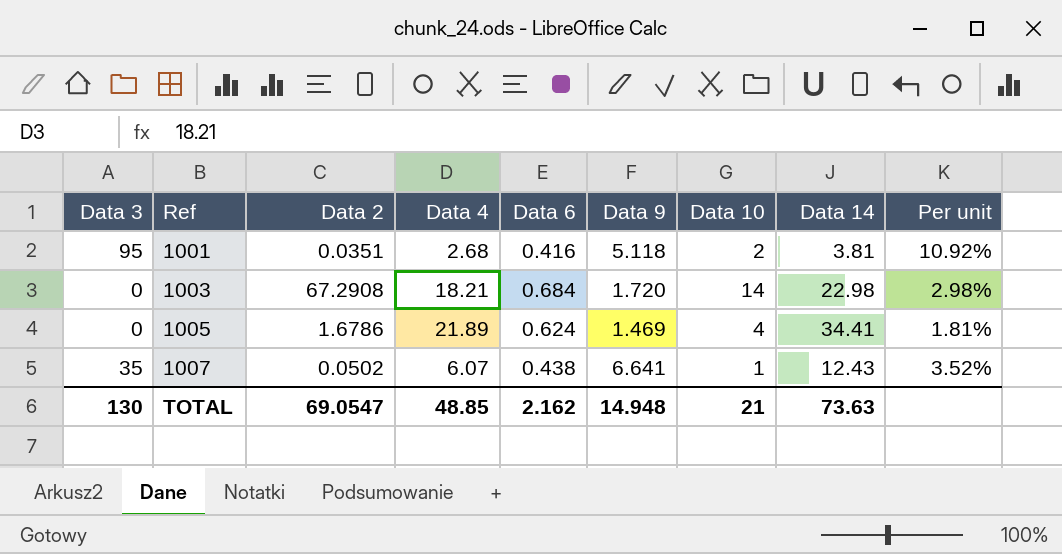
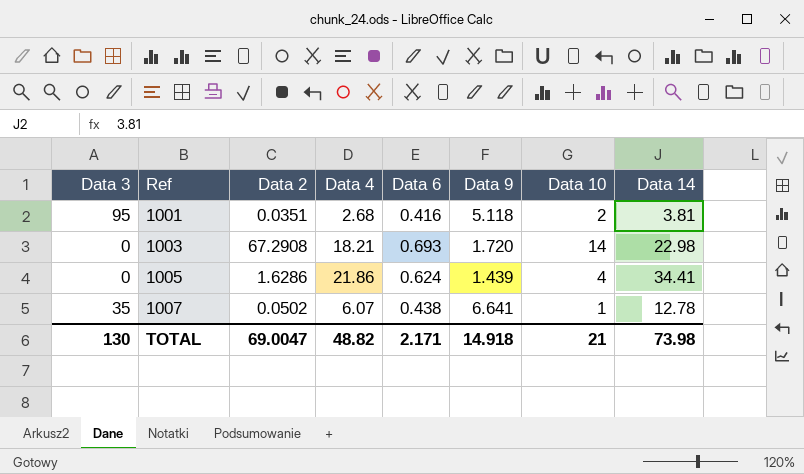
column Per unit | formula: [Data 6] / [Data 14] -> none
1003 | Data 6: 0.684 -> 0.693
1005 | Data 2: 1.6786 -> 1.6286
1005 | Data 4: 21.89 -> 21.86
1005 | Data 9: 1.469 -> 1.439
1007 | Data 14: 12.43 -> 12.78
TOTAL | Data 2: 69.0547 -> 69.0047
TOTAL | Data 4: 48.85 -> 48.82
TOTAL | Data 6: 2.162 -> 2.171
TOTAL | Data 9: 14.948 -> 14.918
TOTAL | Data 14: 73.63 -> 73.98

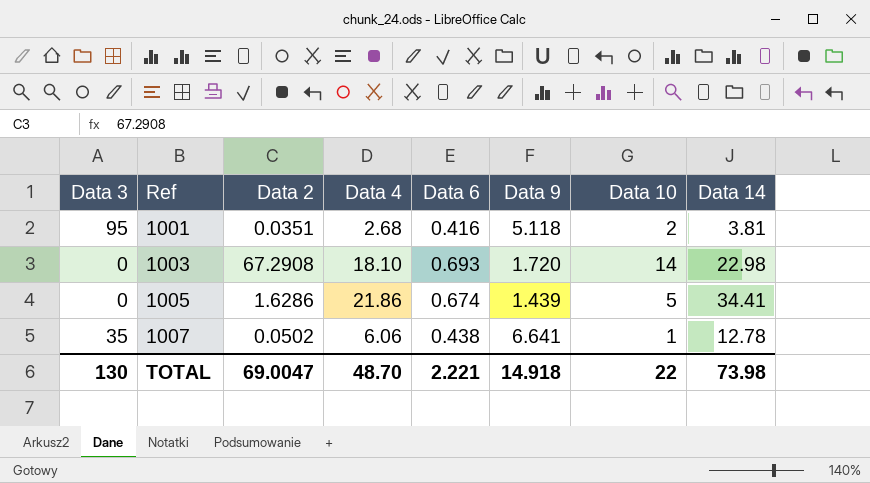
1003 | Data 4: 18.21 -> 18.10
1005 | Data 6: 0.624 -> 0.674
1005 | Data 10: 4 -> 5
1007 | Data 4: 6.07 -> 6.06
TOTAL | Data 4: 48.82 -> 48.70
TOTAL | Data 6: 2.171 -> 2.221
TOTAL | Data 10: 21 -> 22

